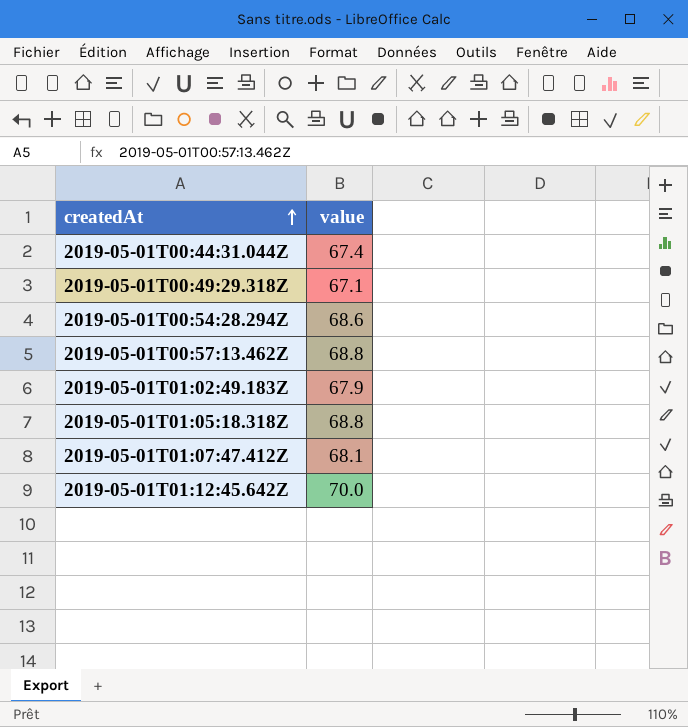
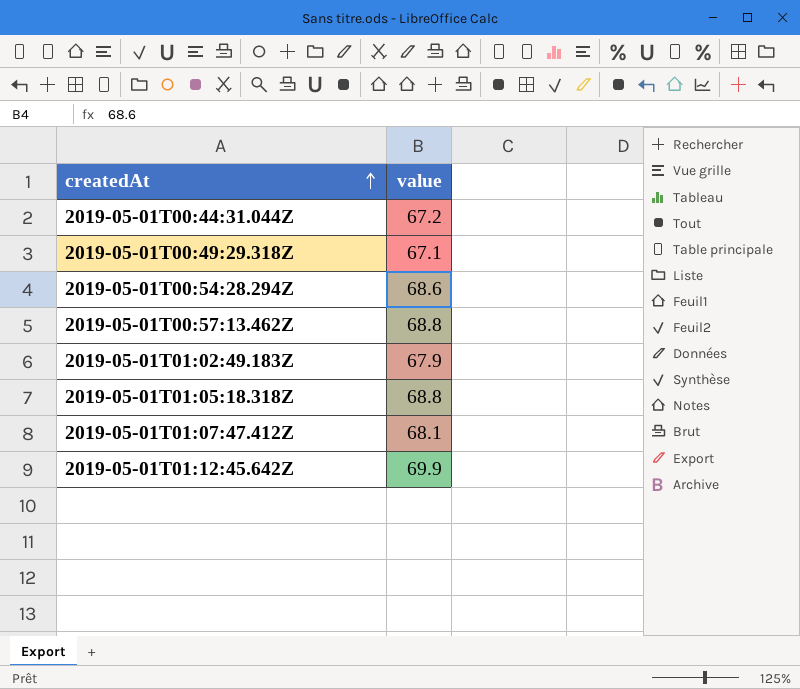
2019-05-01T00:44:31.044Z | value: 67.4 -> 67.2
2019-05-01T01:12:45.642Z | value: 70.0 -> 69.9

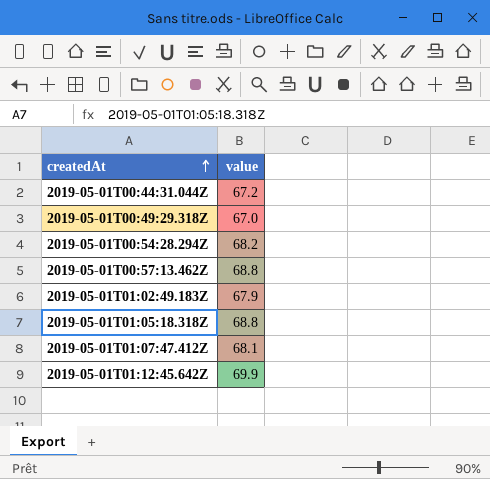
2019-05-01T00:49:29.318Z | value: 67.1 -> 67.0
2019-05-01T00:54:28.294Z | value: 68.6 -> 68.2

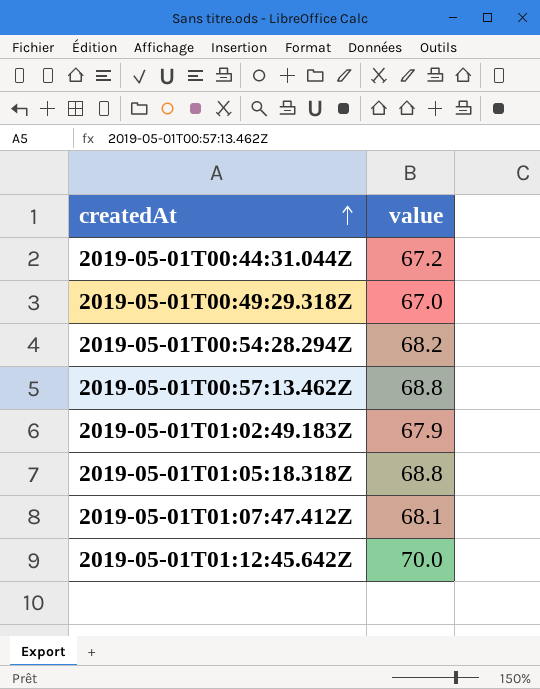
2019-05-01T01:12:45.642Z | value: 69.9 -> 70.0

